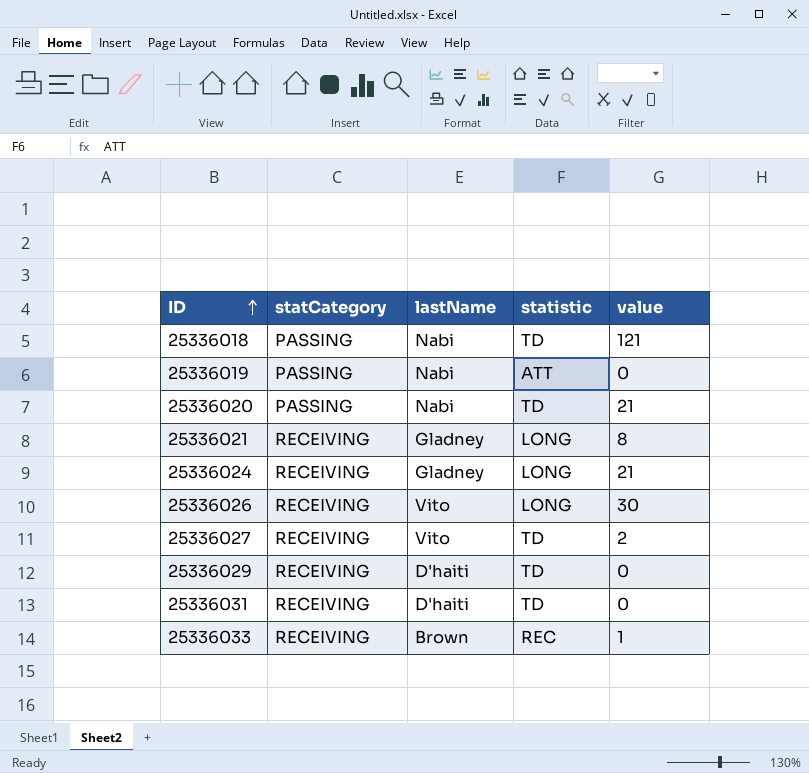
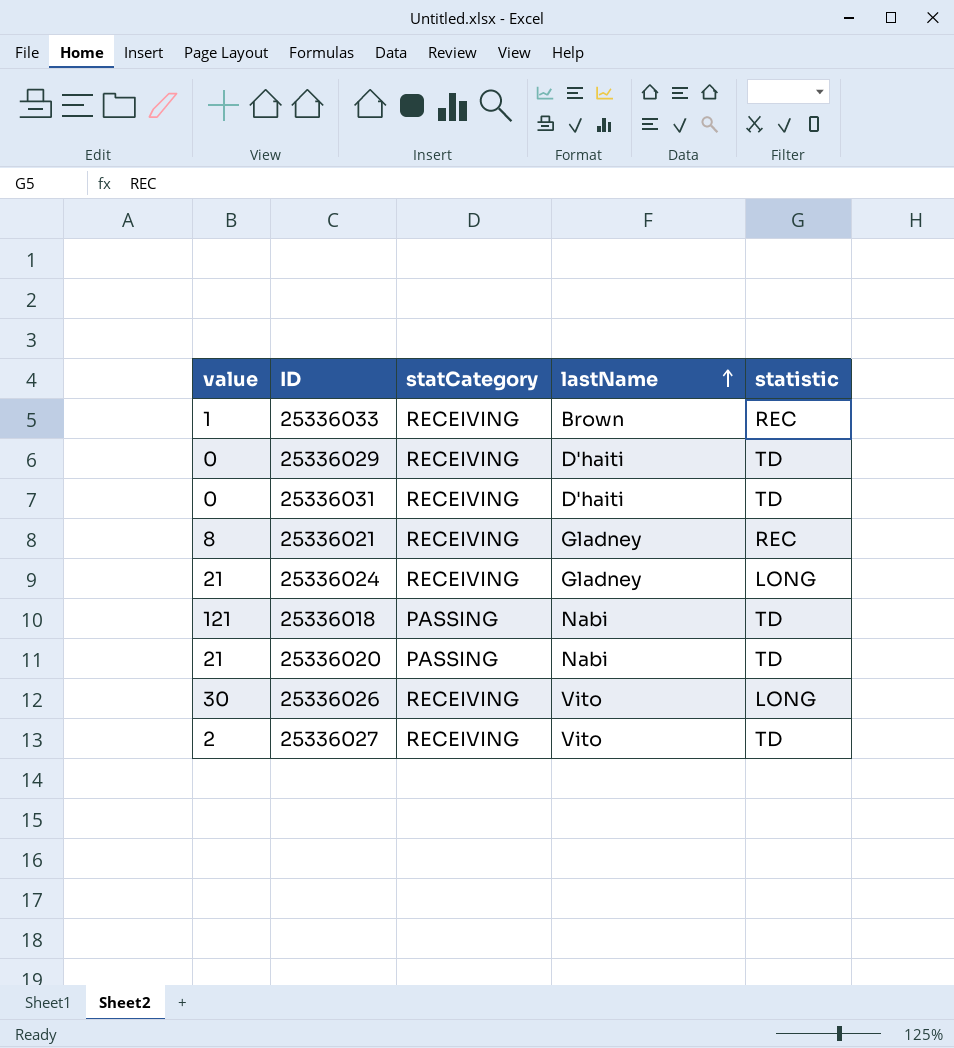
row order: ID ascending -> lastName ascending
column value | position: 5 -> 1
row 25336019: PASSING | Nabi | ATT | 0 -> none
25336021 | statistic: LONG -> REC

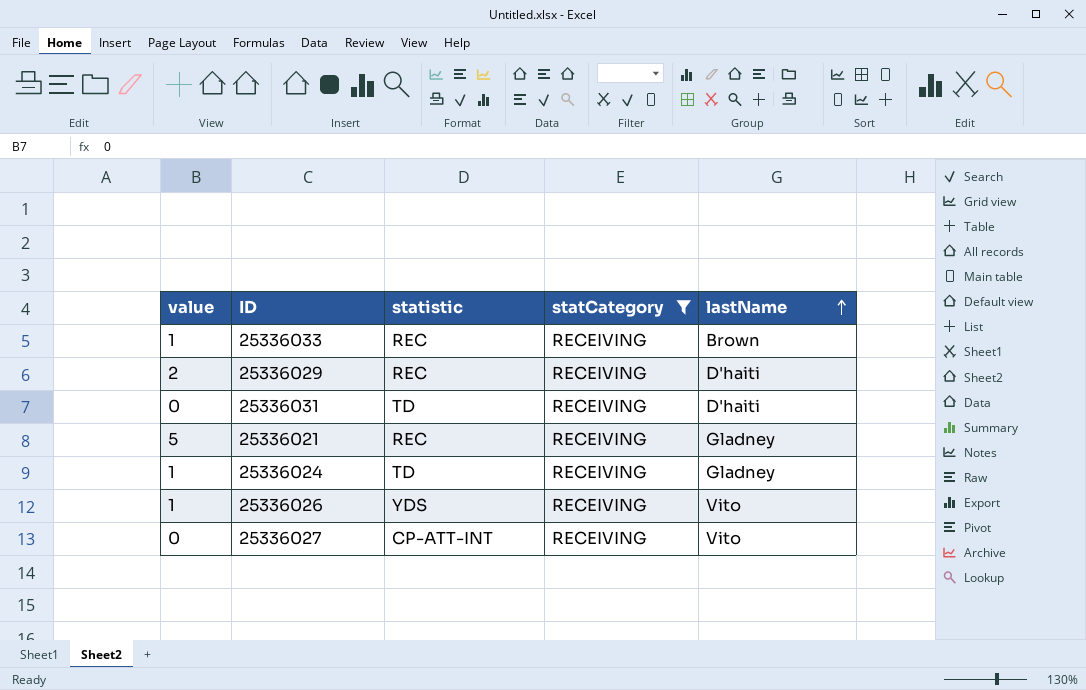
filter: none -> statCategory = RECEIVING
column statistic | position: 5 -> 3
25336029 | value: 0 -> 2
25336029 | statistic: TD -> REC
25336021 | value: 8 -> 5
25336024 | value: 21 -> 1
25336024 | statistic: LONG -> TD
25336026 | value: 30 -> 1
25336026 | statistic: LONG -> YDS
25336027 | value: 2 -> 0
25336027 | statistic: TD -> CP-ATT-INT

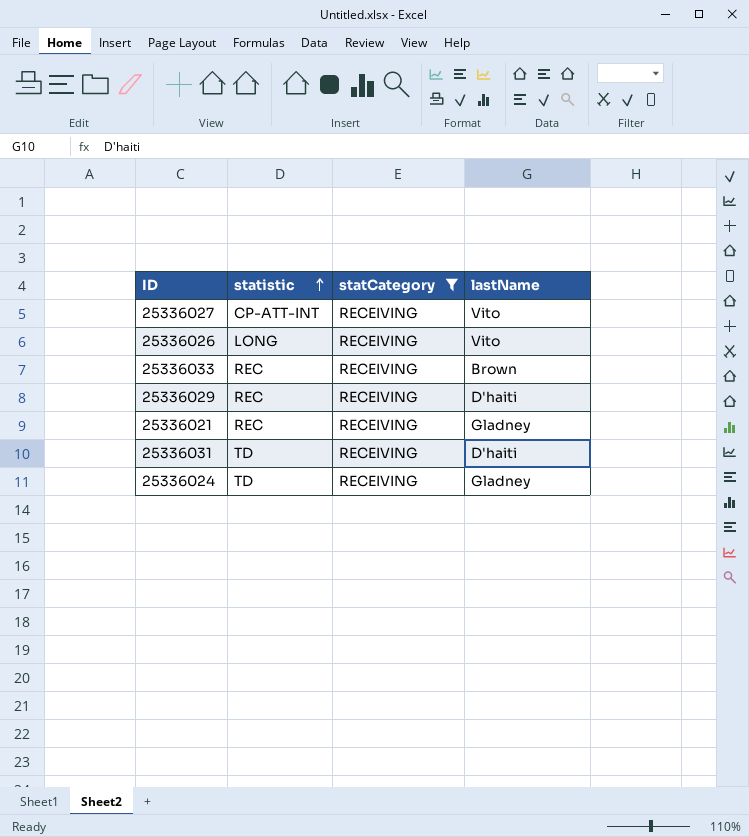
row order: lastName ascending -> statistic ascending
column value | position: 1 -> none
25336026 | statistic: YDS -> LONG

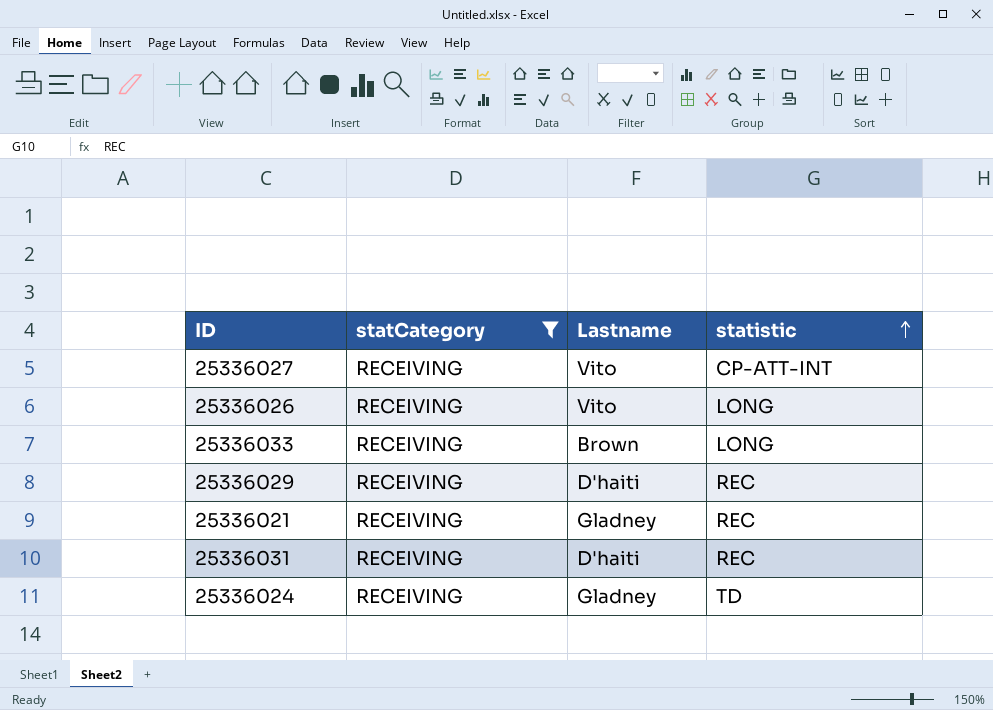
column name: lastName -> Lastname
column statistic | position: 2 -> 4
25336033 | statistic: REC -> LONG
25336031 | statistic: TD -> REC

